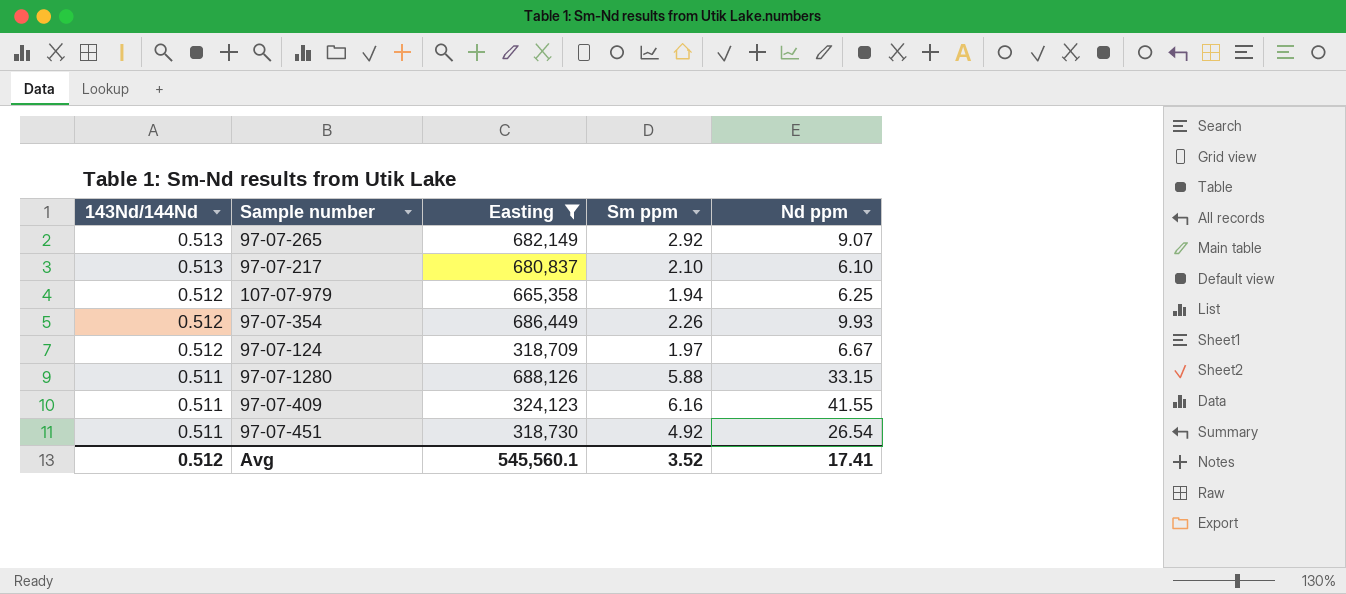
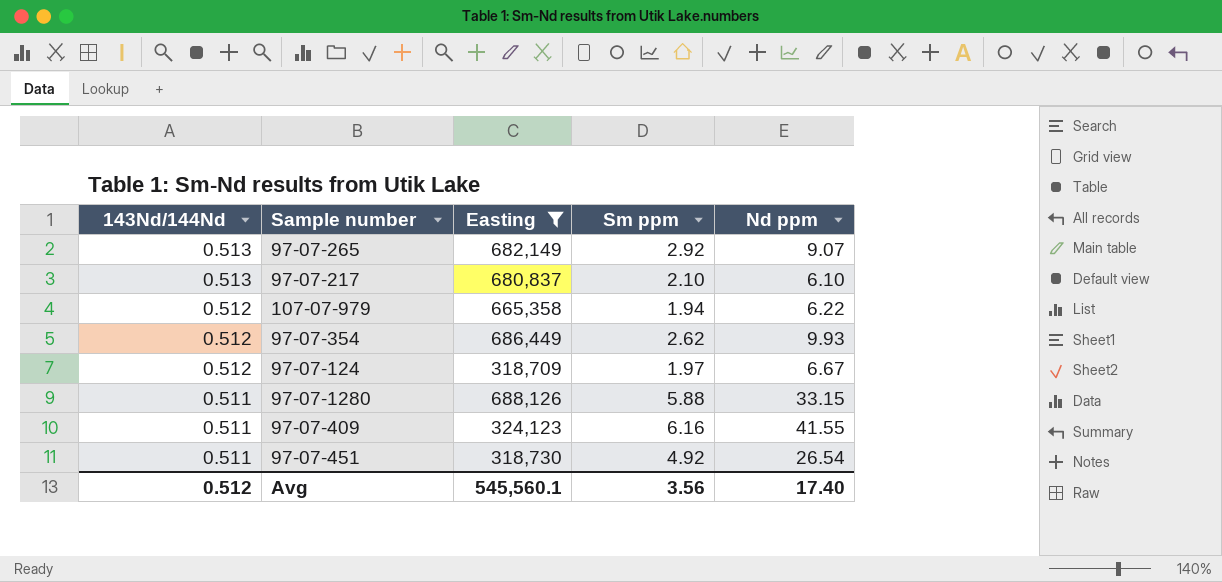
107-07-979 | Nd ppm: 6.25 -> 6.22
97-07-354 | Sm ppm: 2.26 -> 2.62
Avg | Sm ppm: 3.52 -> 3.56
Avg | Nd ppm: 17.41 -> 17.40

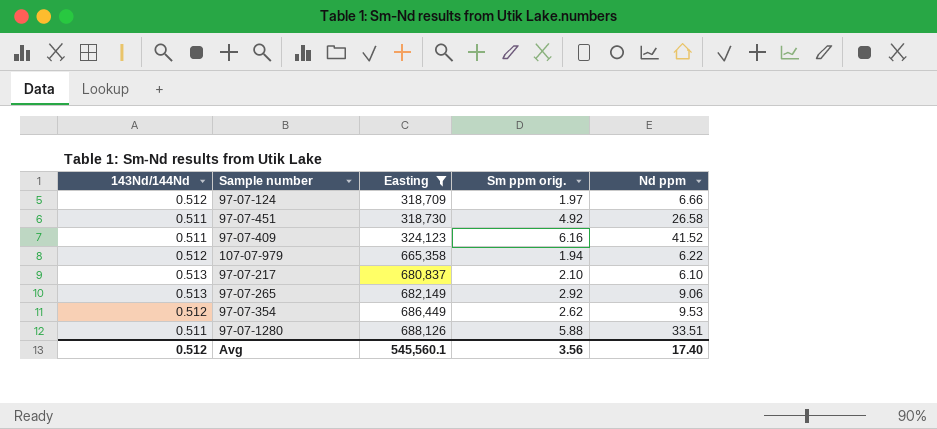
row order: 143Nd/144Nd descending -> Easting ascending
column name: Sm ppm -> Sm ppm orig.
97-07-124 | Nd ppm: 6.67 -> 6.66
97-07-451 | Nd ppm: 26.54 -> 26.58
97-07-409 | Nd ppm: 41.55 -> 41.52
97-07-265 | Nd ppm: 9.07 -> 9.06
97-07-354 | Nd ppm: 9.93 -> 9.53
97-07-1280 | Nd ppm: 33.15 -> 33.51

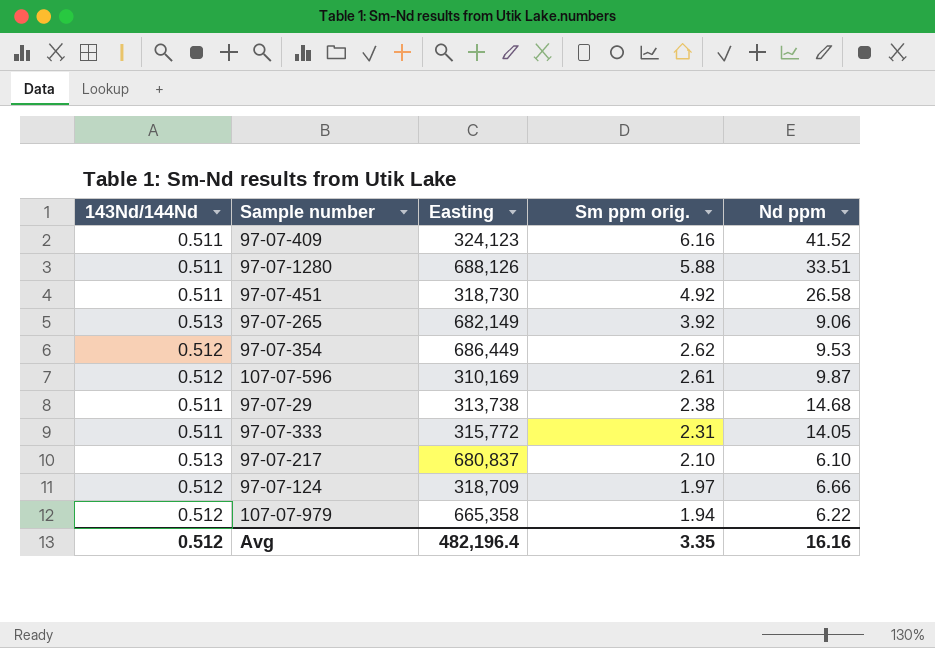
filter: Easting >= 318,709 -> none
row order: Easting ascending -> Sm ppm orig. descending
97-07-265 | Sm ppm orig.: 2.92 -> 3.92
Avg | Easting: 545,560.1 -> 482,196.4
Avg | Sm ppm orig.: 3.56 -> 3.35
Avg | Nd ppm: 17.40 -> 16.16

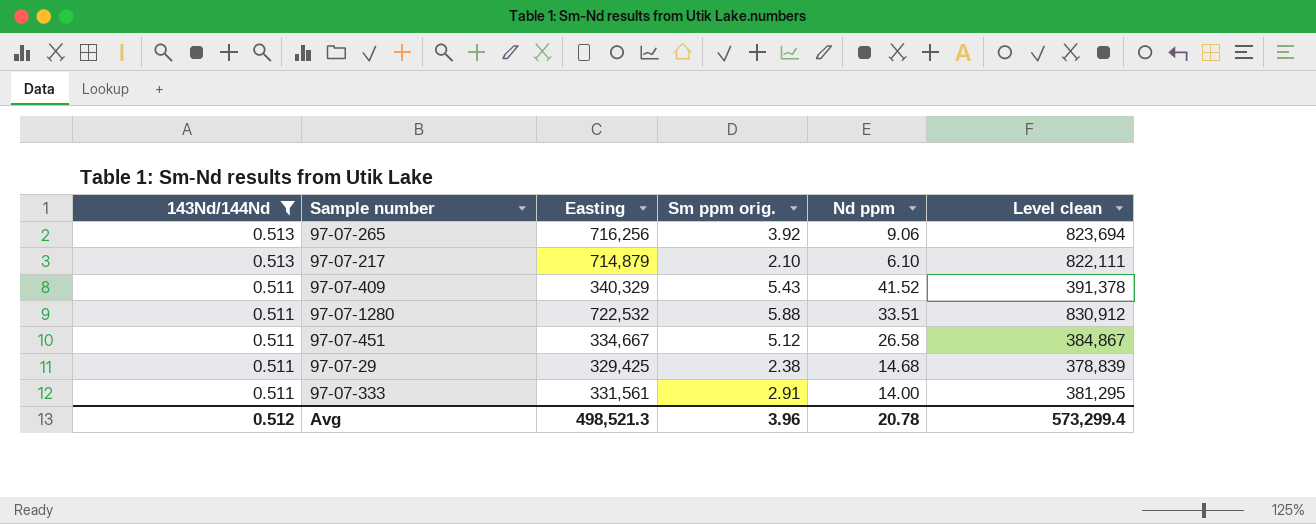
filter: none -> 143Nd/144Nd != 0.512
row order: Sm ppm orig. descending -> 143Nd/144Nd descending
column Level clean | formula: none -> [Easting] * 1.15
97-07-265 | Easting: 682,149 -> 716,256
97-07-217 | Easting: 680,837 -> 714,879
97-07-409 | Easting: 324,123 -> 340,329
97-07-409 | Sm ppm orig.: 6.16 -> 5.43
97-07-1280 | Easting: 688,126 -> 722,532
97-07-451 | Easting: 318,730 -> 334,667
97-07-451 | Sm ppm orig.: 4.92 -> 5.12
97-07-29 | Easting: 313,738 -> 329,425
97-07-333 | Easting: 315,772 -> 331,561
97-07-333 | Sm ppm orig.: 2.31 -> 2.91
97-07-333 | Nd ppm: 14.05 -> 14.00
Avg | Easting: 482,196.4 -> 498,521.3
Avg | Sm ppm orig.: 3.35 -> 3.96
Avg | Nd ppm: 16.16 -> 20.78

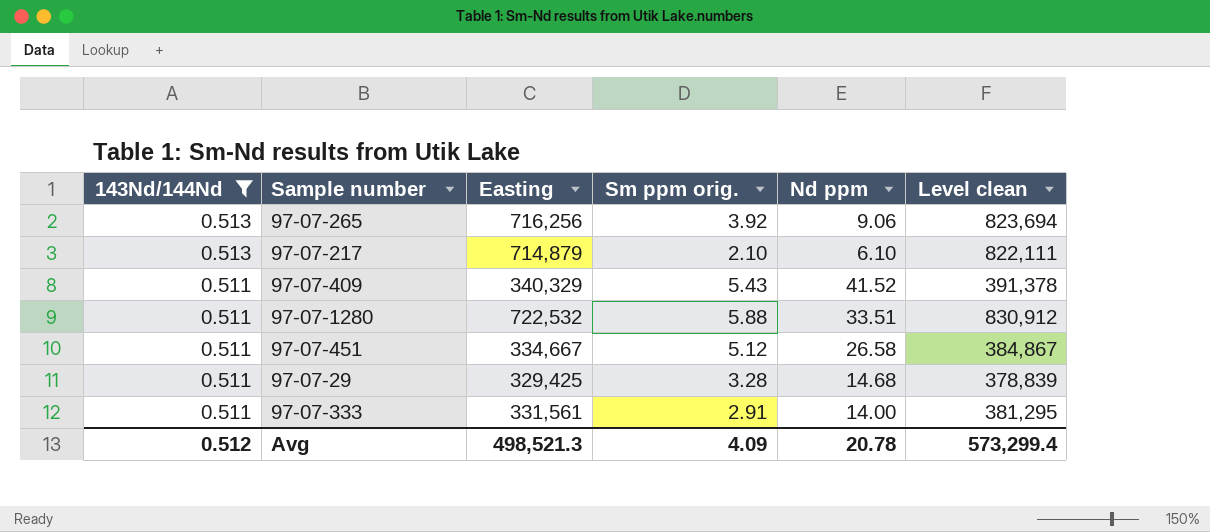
97-07-29 | Sm ppm orig.: 2.38 -> 3.28
Avg | Sm ppm orig.: 3.96 -> 4.09

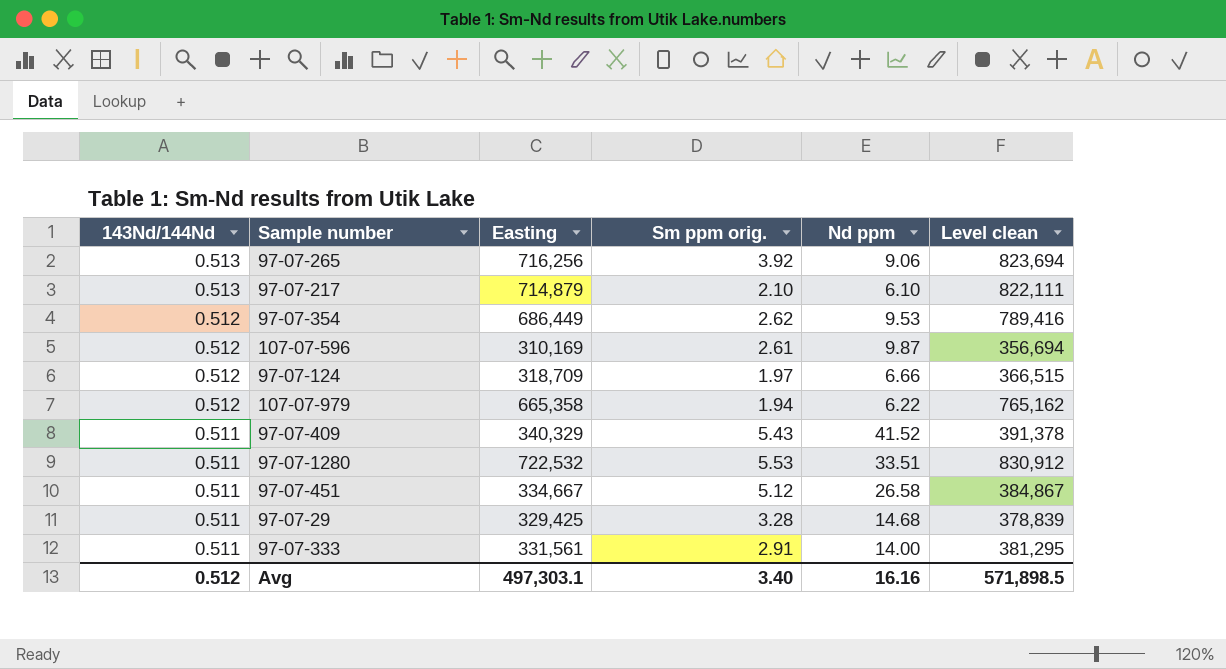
filter: 143Nd/144Nd != 0.512 -> none
97-07-1280 | Sm ppm orig.: 5.88 -> 5.53
Avg | Easting: 498,521.3 -> 497,303.1
Avg | Sm ppm orig.: 4.09 -> 3.40
Avg | Nd ppm: 20.78 -> 16.16
Avg | Level clean: 573,299.4 -> 571,898.5

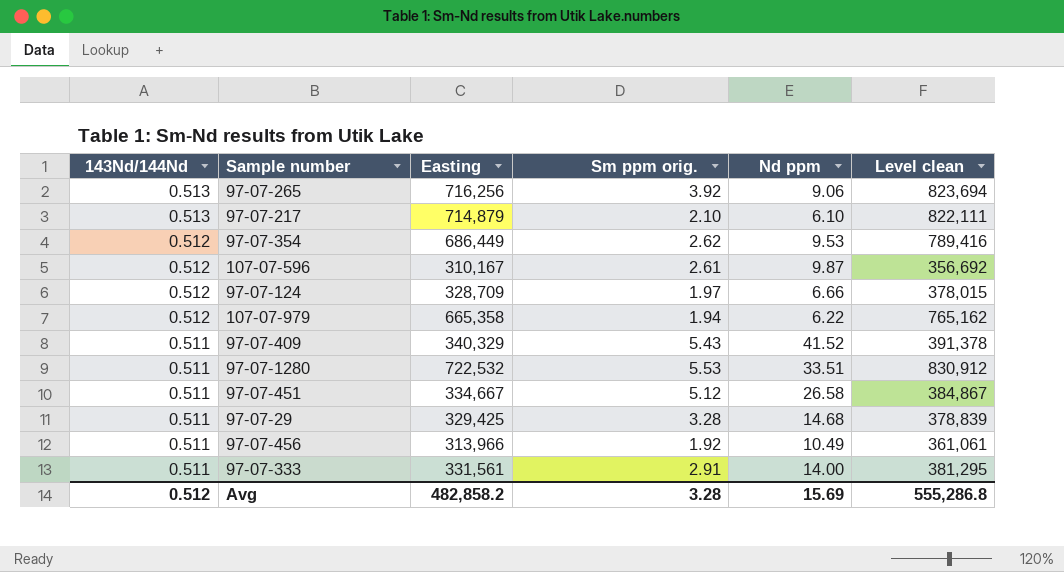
107-07-596 | Easting: 310,169 -> 310,167
107-07-596 | Level clean: 356,694 -> 356,692
97-07-124 | Easting: 318,709 -> 328,709
97-07-124 | Level clean: 366,515 -> 378,015
row 97-07-456: none -> 0.511 | 313,966 | 1.92 | 10.49 | 361,061
Avg | Easting: 497,303.1 -> 482,858.2
Avg | Sm ppm orig.: 3.40 -> 3.28
Avg | Nd ppm: 16.16 -> 15.69
Avg | Level clean: 571,898.5 -> 555,286.8

